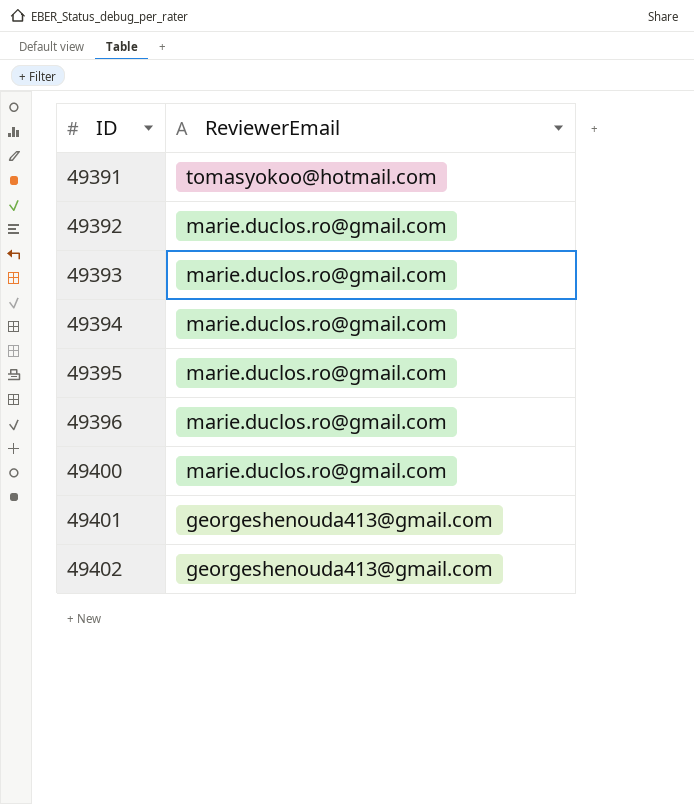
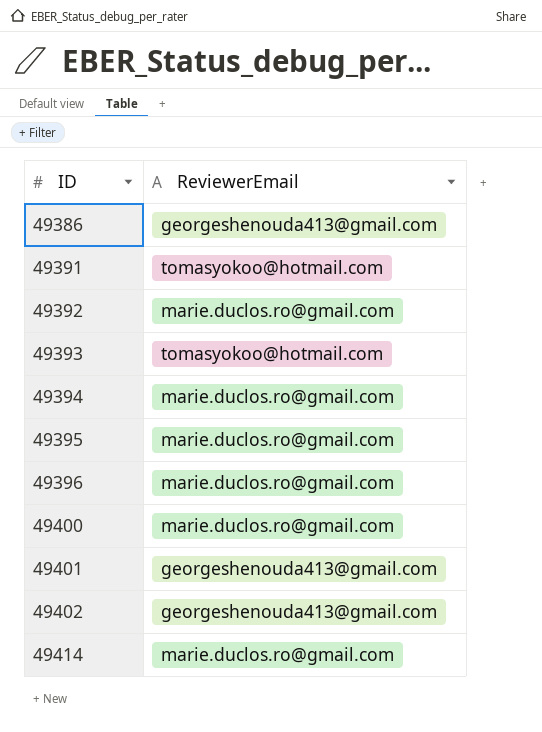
row 49386: none -> georgeshenouda413@gmail.com
49393 | ReviewerEmail: marie.duclos.ro@gmail.com -> tomasyokoo@hotmail.com
row 49414: none -> marie.duclos.ro@gmail.com

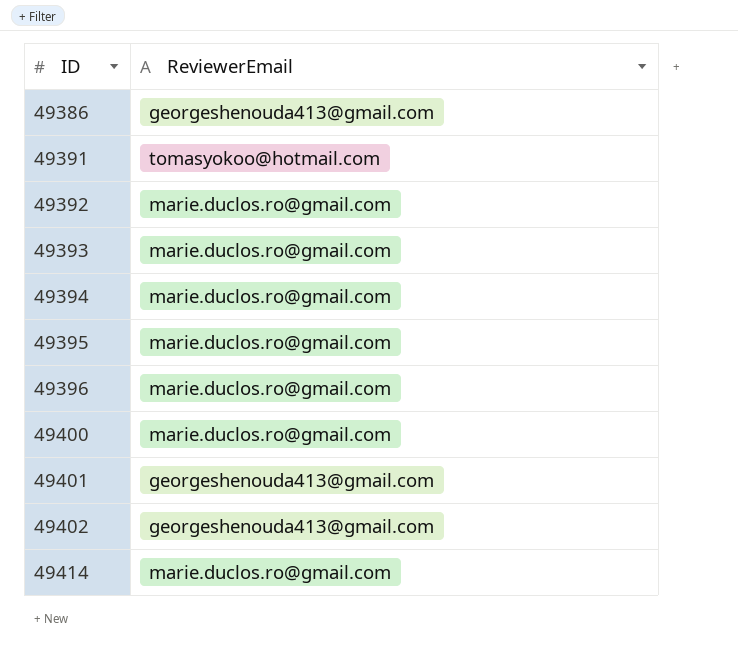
49393 | ReviewerEmail: tomasyokoo@hotmail.com -> marie.duclos.ro@gmail.com

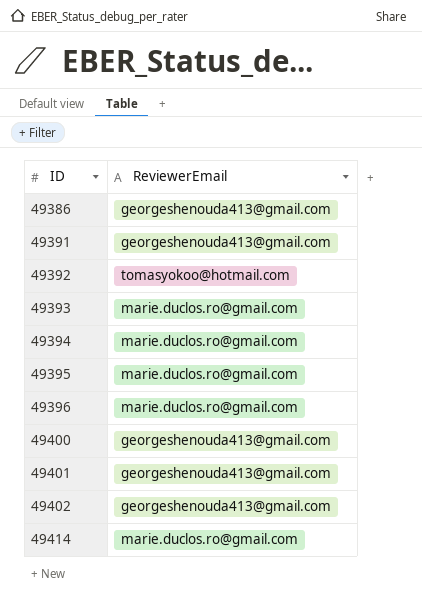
49391 | ReviewerEmail: tomasyokoo@hotmail.com -> georgeshenouda413@gmail.com
49392 | ReviewerEmail: marie.duclos.ro@gmail.com -> tomasyokoo@hotmail.com
49400 | ReviewerEmail: marie.duclos.ro@gmail.com -> georgeshenouda413@gmail.com

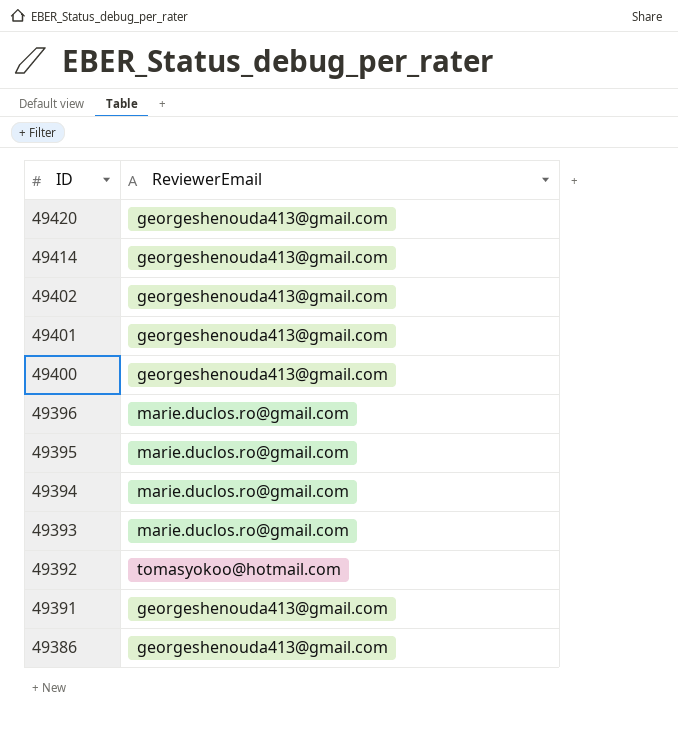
row order: ID ascending -> ID descending
row 49420: none -> georgeshenouda413@gmail.com
49414 | ReviewerEmail: marie.duclos.ro@gmail.com -> georgeshenouda413@gmail.com

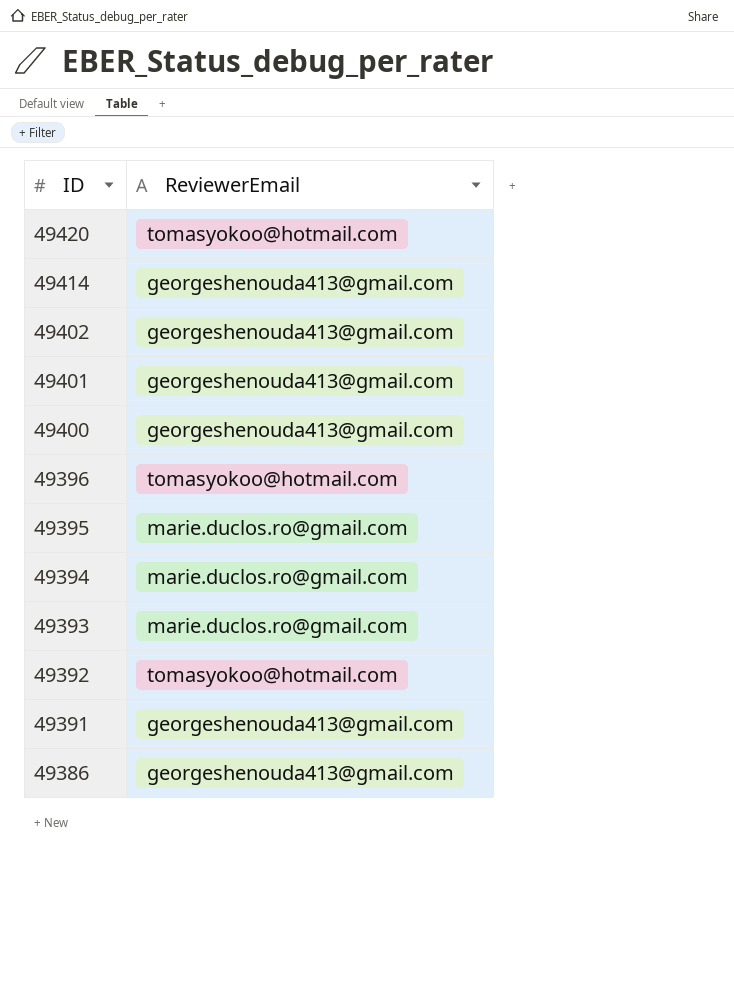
49420 | ReviewerEmail: georgeshenouda413@gmail.com -> tomasyokoo@hotmail.com
49396 | ReviewerEmail: marie.duclos.ro@gmail.com -> tomasyokoo@hotmail.com

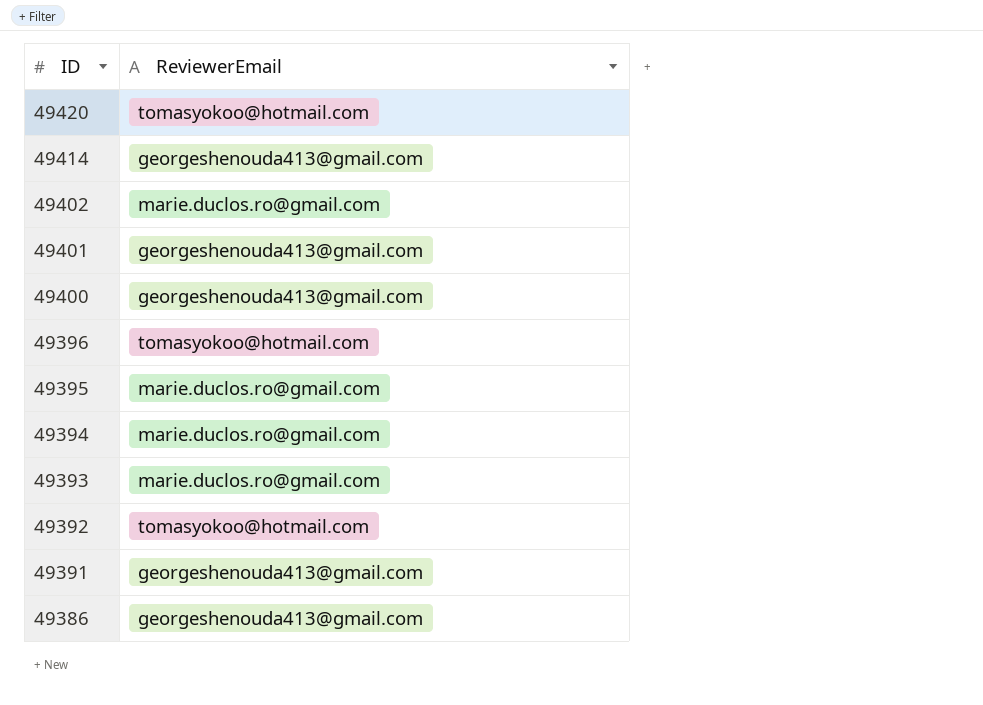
49402 | ReviewerEmail: georgeshenouda413@gmail.com -> marie.duclos.ro@gmail.com

